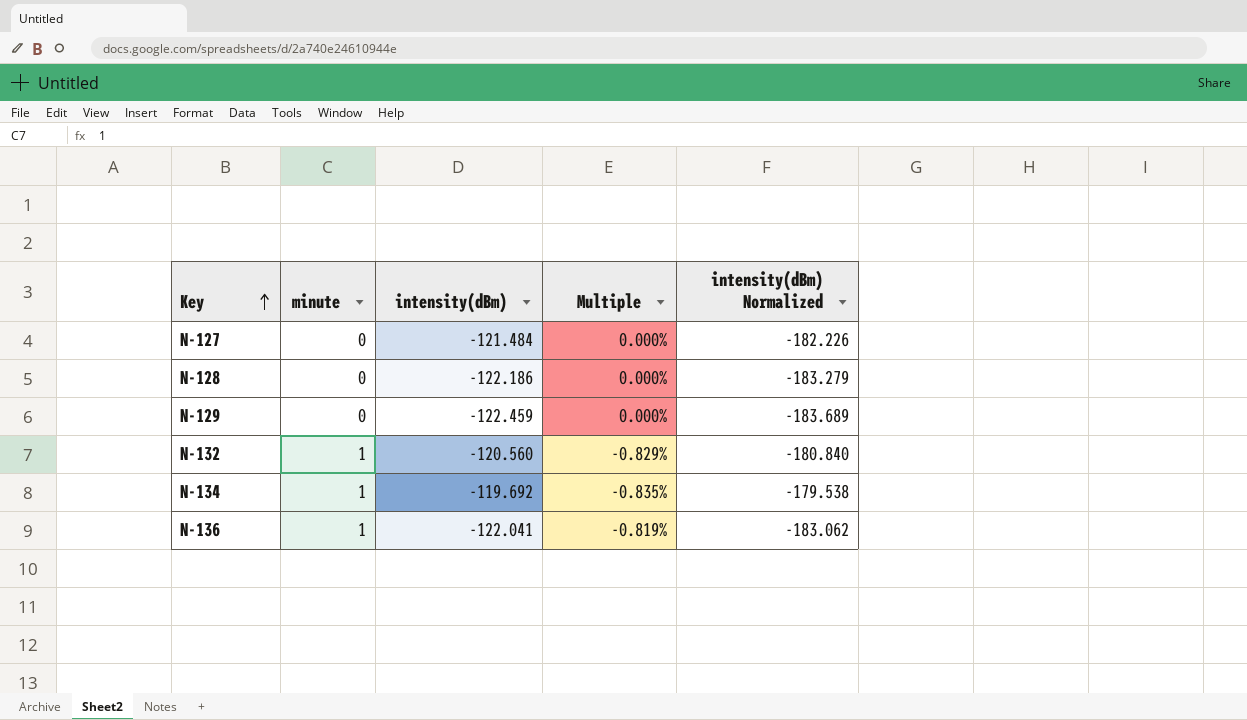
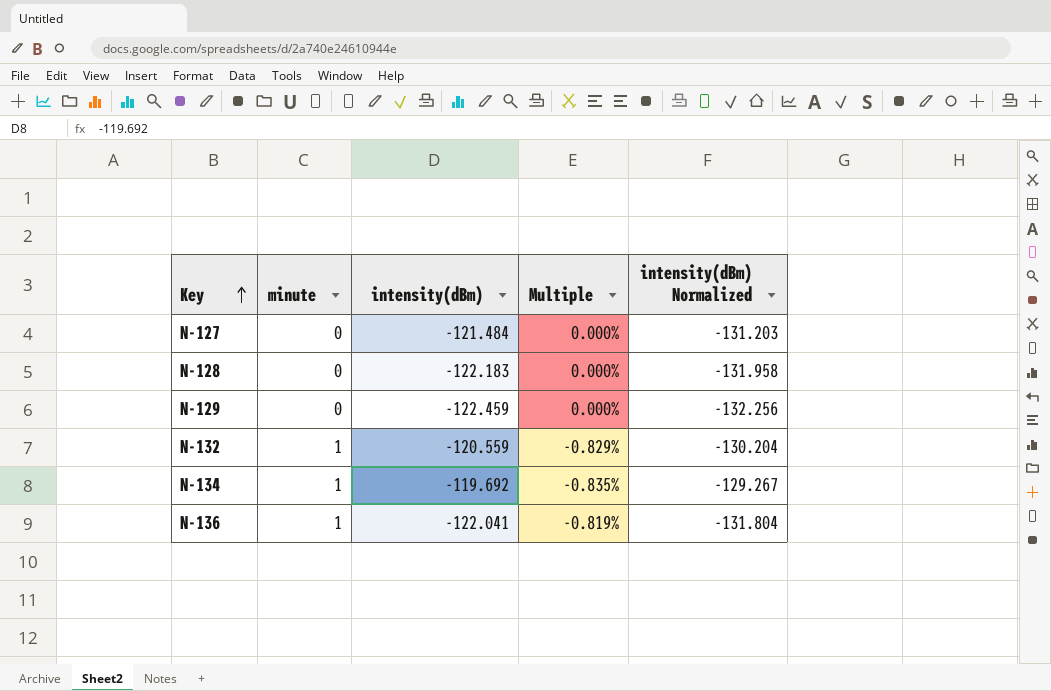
column intensity(dBm) Normalized | formula: [intensity(dBm)] * 1.5 -> [intensity(dBm)] * 1.08
N-128 | intensity(dBm): -122.186 -> -122.183
N-132 | intensity(dBm): -120.560 -> -120.559

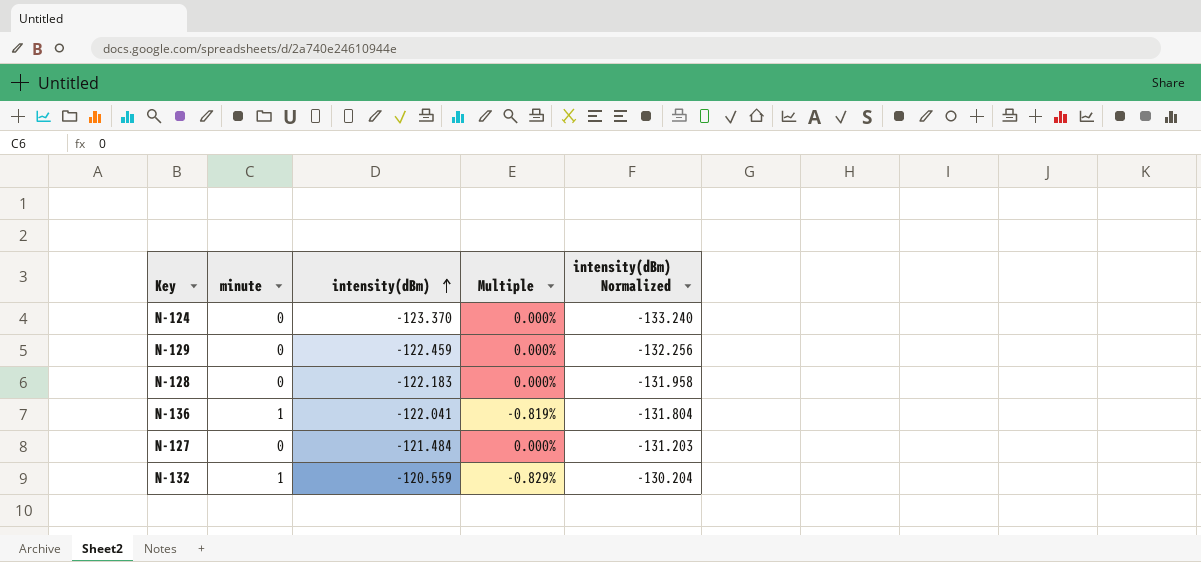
row order: Key ascending -> intensity(dBm) ascending
row N-134: 1 | -119.692 | -0.835% | -129.267 -> none
row N-124: none -> 0 | -123.370 | 0.000% | -133.240

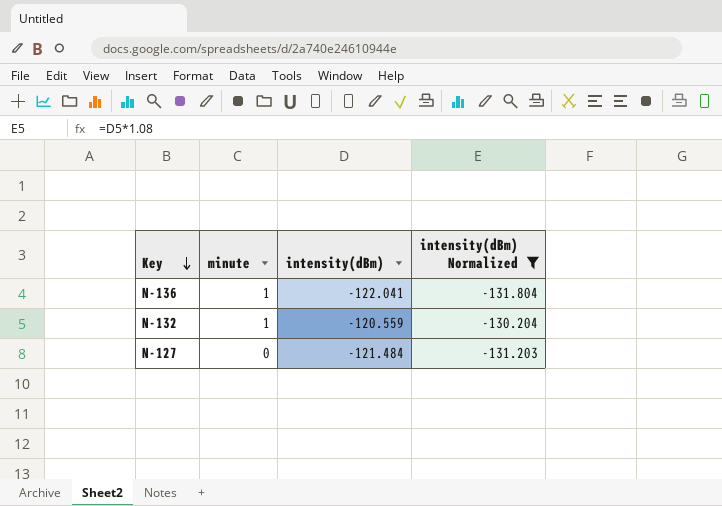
filter: none -> intensity(dBm) Normalized >= -131.804
row order: intensity(dBm) ascending -> Key descending
column Multiple | formula: [minute] / [intensity(dBm)] -> none

